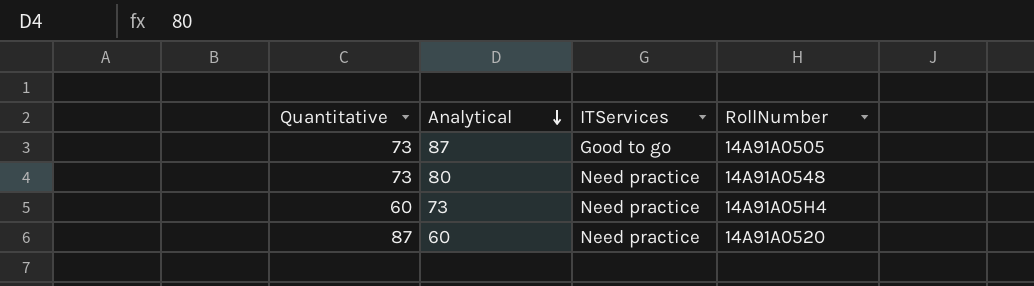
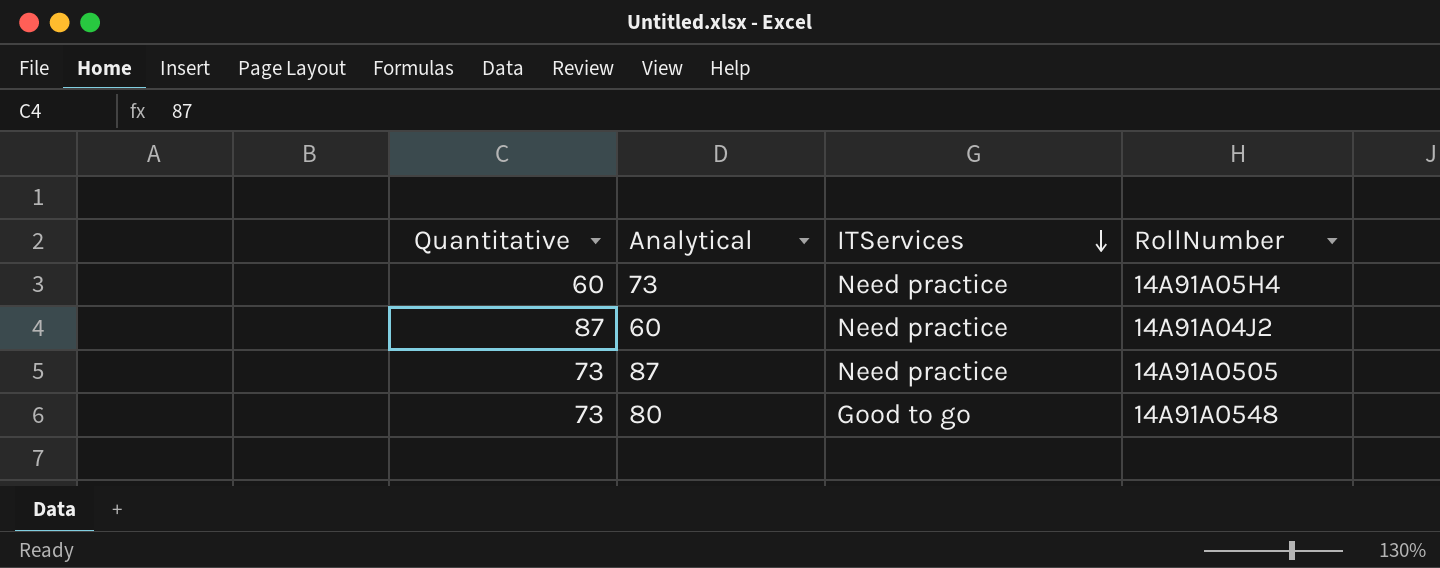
row order: Analytical descending -> ITServices descending
60 | RollNumber: 14A91A0520 -> 14A91A04J2
87 | ITServices: Good to go -> Need practice
80 | ITServices: Need practice -> Good to go

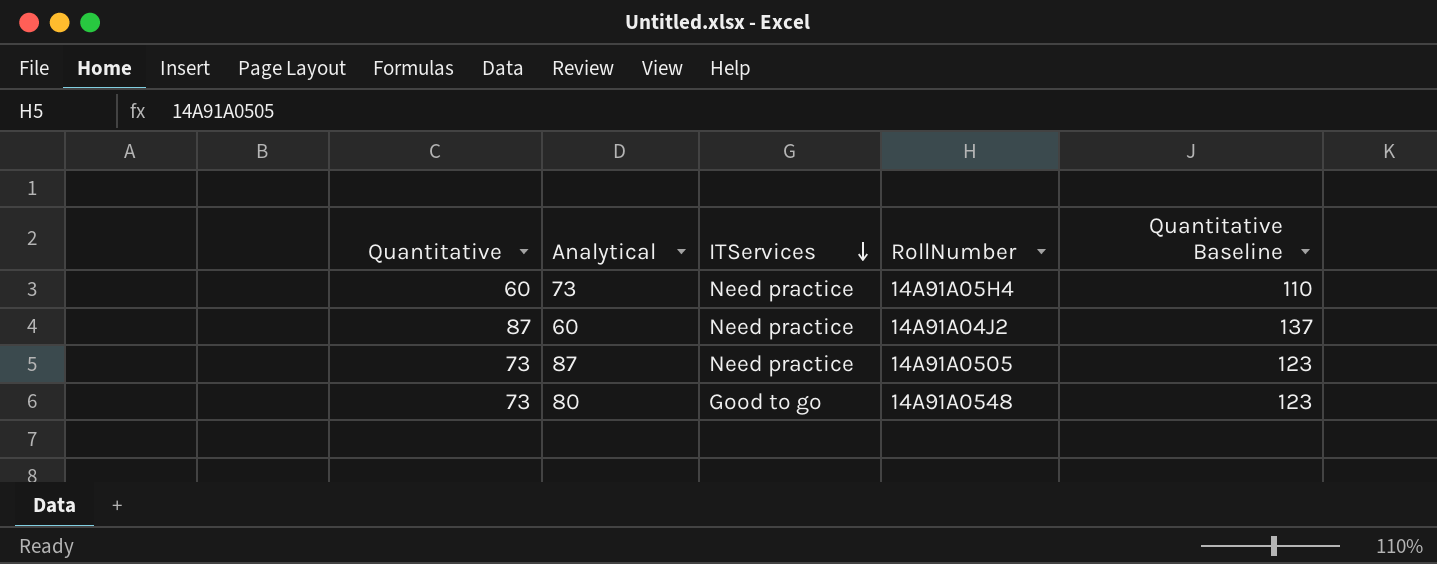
column Quantitative Baseline | formula: none -> [Quantitative] + 50

